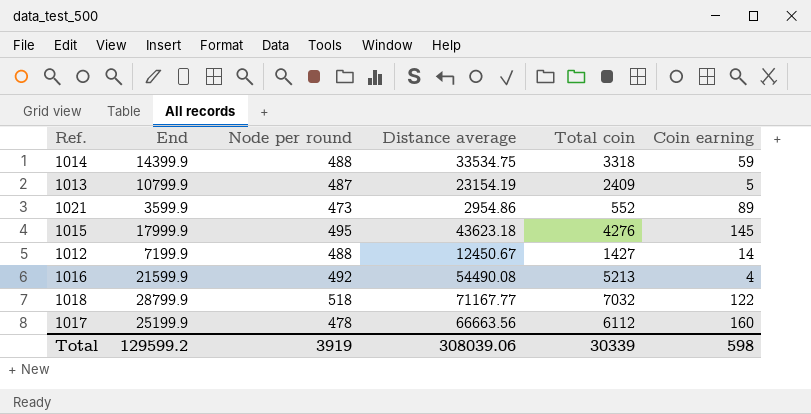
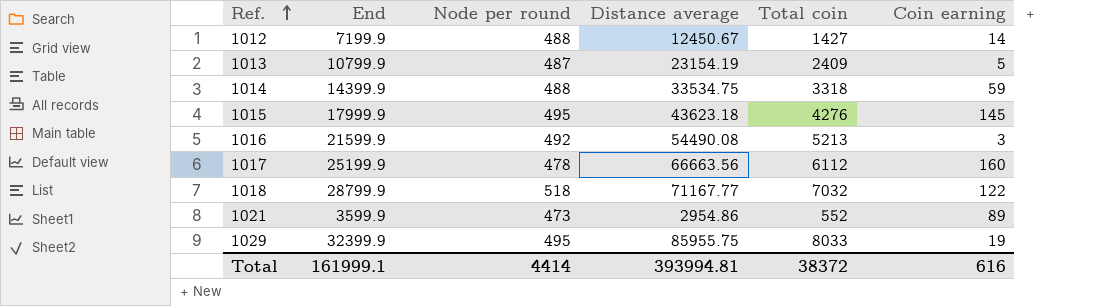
row order: none -> Ref. ascending
1016 | Coin earning: 4 -> 3
row 1029: none -> 32399.9 | 495 | 85955.75 | 8033 | 19
Total | End: 129599.2 -> 161999.1
Total | Node per round: 3919 -> 4414
Total | Distance average: 308039.06 -> 393994.81
Total | Total coin: 30339 -> 38372
Total | Coin earning: 598 -> 616

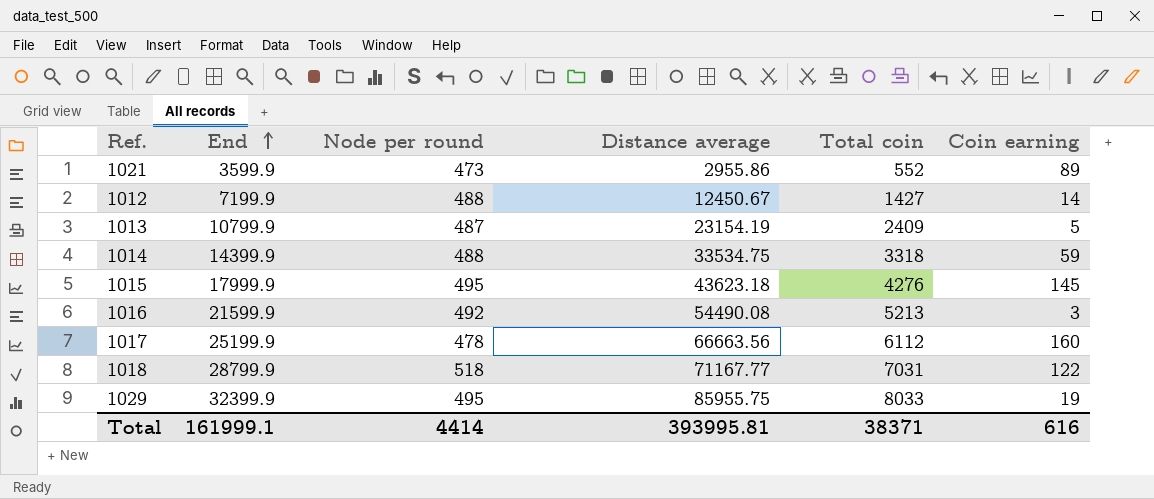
row order: Ref. ascending -> End ascending
1021 | Distance average: 2954.86 -> 2955.86
1018 | Total coin: 7032 -> 7031
Total | Distance average: 393994.81 -> 393995.81
Total | Total coin: 38372 -> 38371

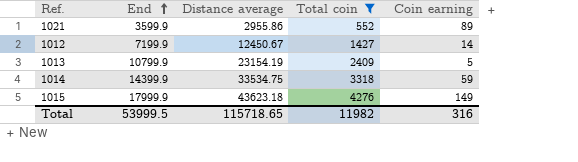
filter: none -> Total coin <= 4276
column Node per round | position: 3 -> none
1015 | Coin earning: 145 -> 149
Total | End: 161999.1 -> 53999.5
Total | Distance average: 393995.81 -> 115718.65
Total | Total coin: 38371 -> 11982
Total | Coin earning: 616 -> 316

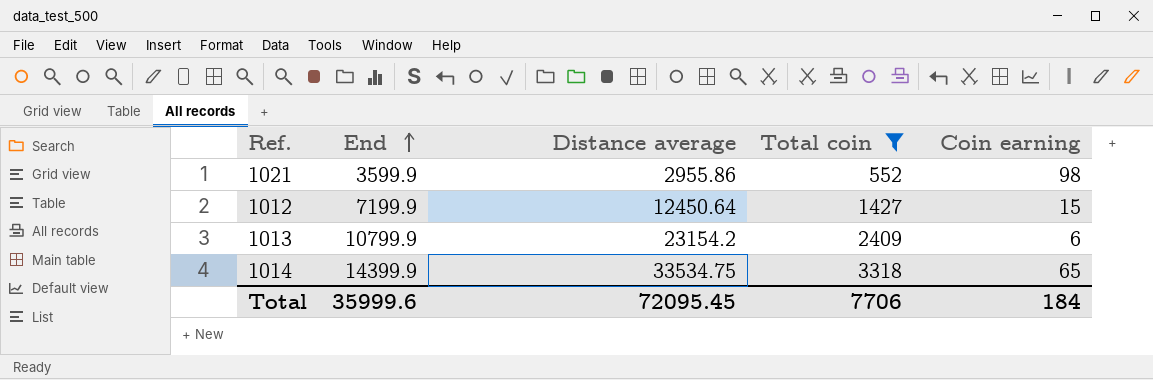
row 1015: 17999.9 | 43623.18 | 4276 | 149 -> none
1021 | Coin earning: 89 -> 98
1012 | Distance average: 12450.67 -> 12450.64
1012 | Coin earning: 14 -> 15
1013 | Distance average: 23154.19 -> 23154.2
1013 | Coin earning: 5 -> 6
1014 | Coin earning: 59 -> 65
Total | End: 53999.5 -> 35999.6
Total | Distance average: 115718.65 -> 72095.45
Total | Total coin: 11982 -> 7706
Total | Coin earning: 316 -> 184

